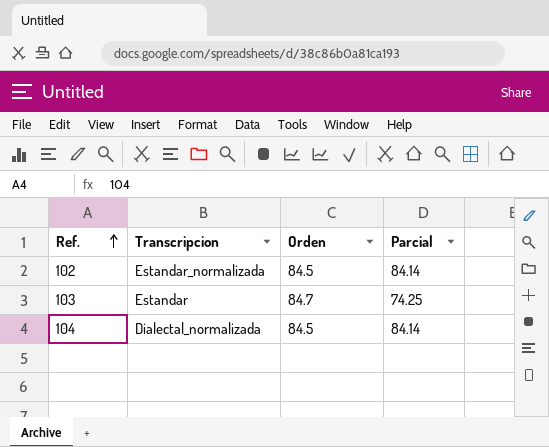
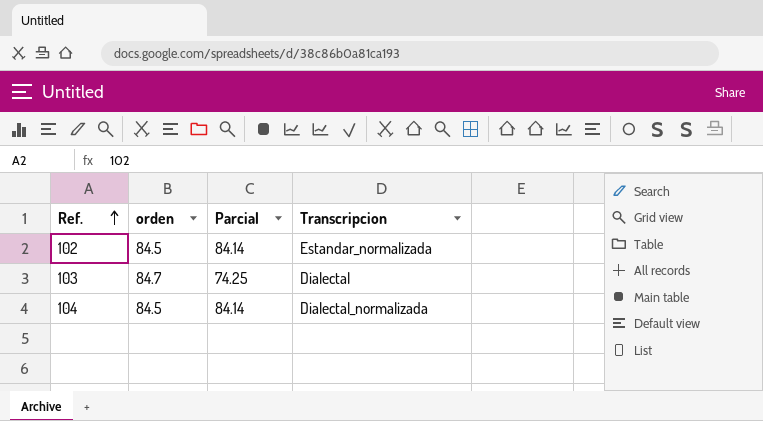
column name: Orden -> orden
column Transcripcion | position: 2 -> 4
103 | Transcripcion: Estandar -> Dialectal

